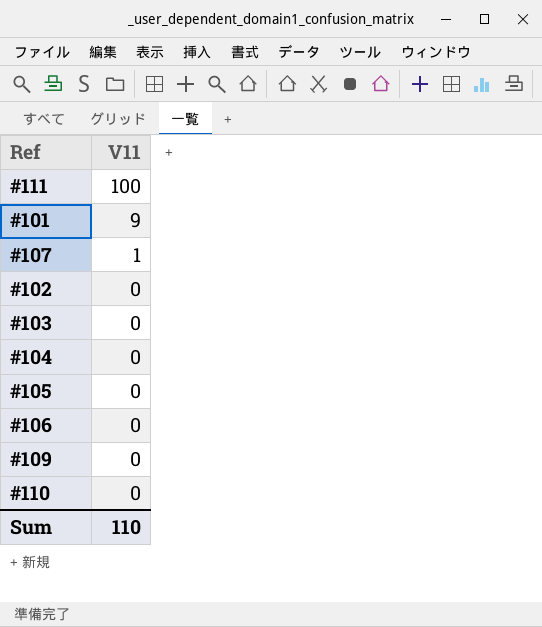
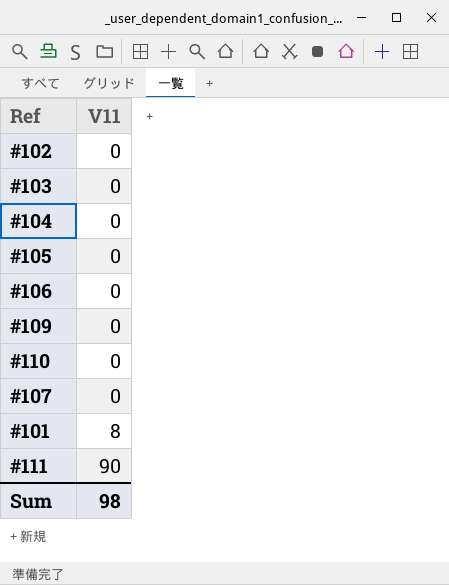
row order: V11 descending -> V11 ascending
#107 | V11: 1 -> 0
#101 | V11: 9 -> 8
#111 | V11: 100 -> 90
Sum | V11: 110 -> 98

